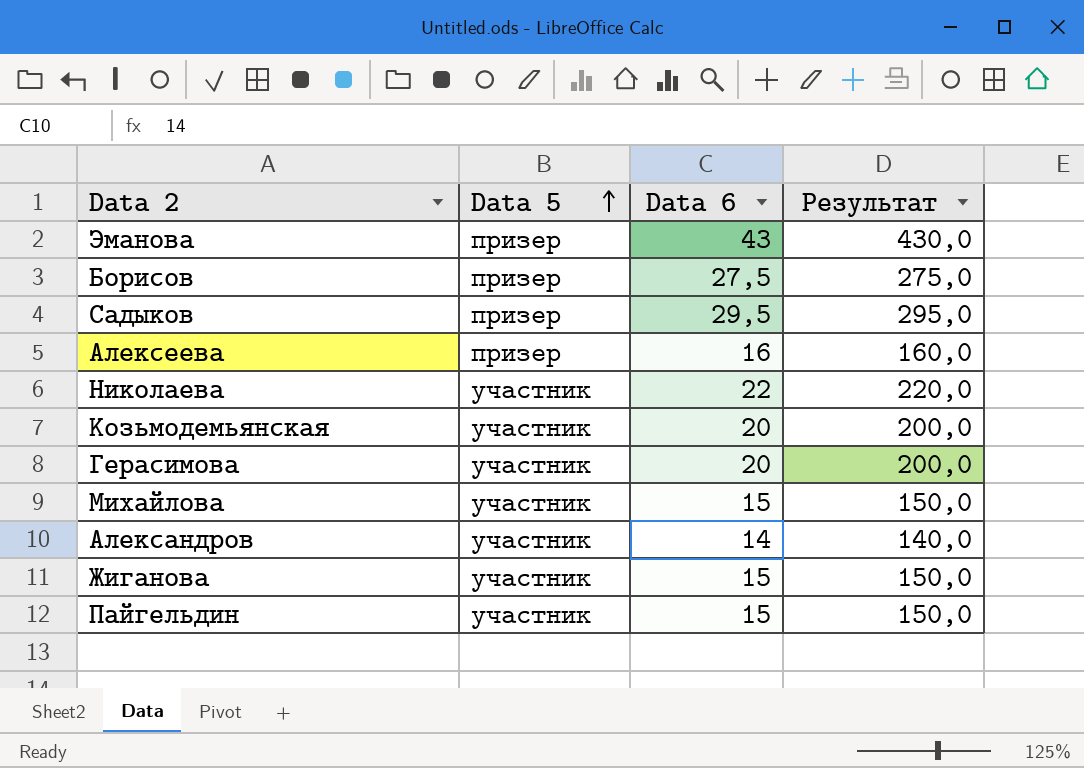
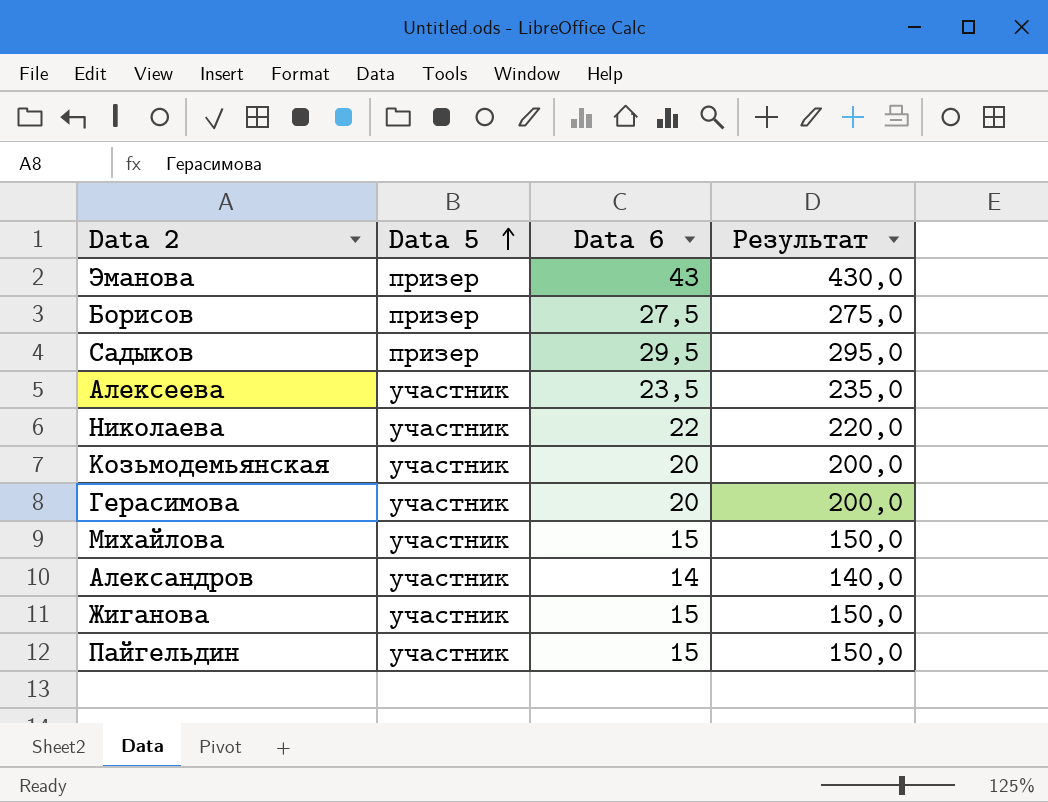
Алексеева | Data 5: призер -> участник
Алексеева | Data 6: 16 -> 23,5
Алексеева | Результат: 160,0 -> 235,0

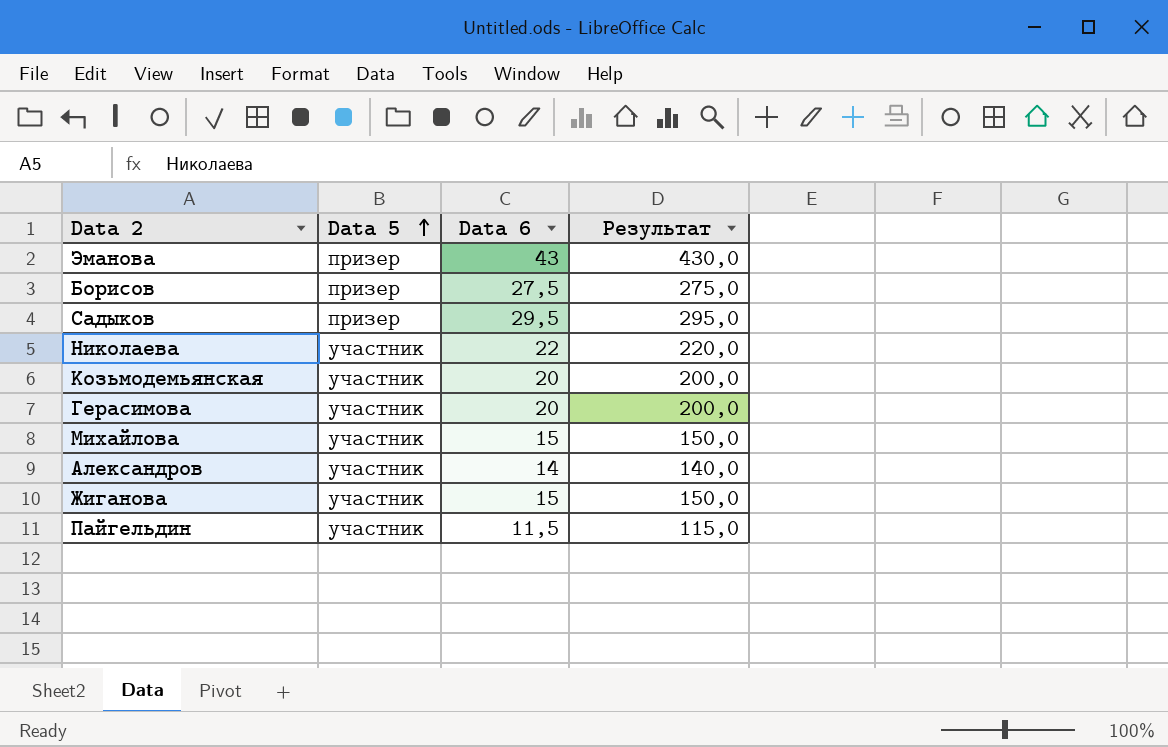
row Алексеева: участник | 23,5 | 235,0 -> none
Пайгельдин | Data 6: 15 -> 11,5
Пайгельдин | Результат: 150,0 -> 115,0

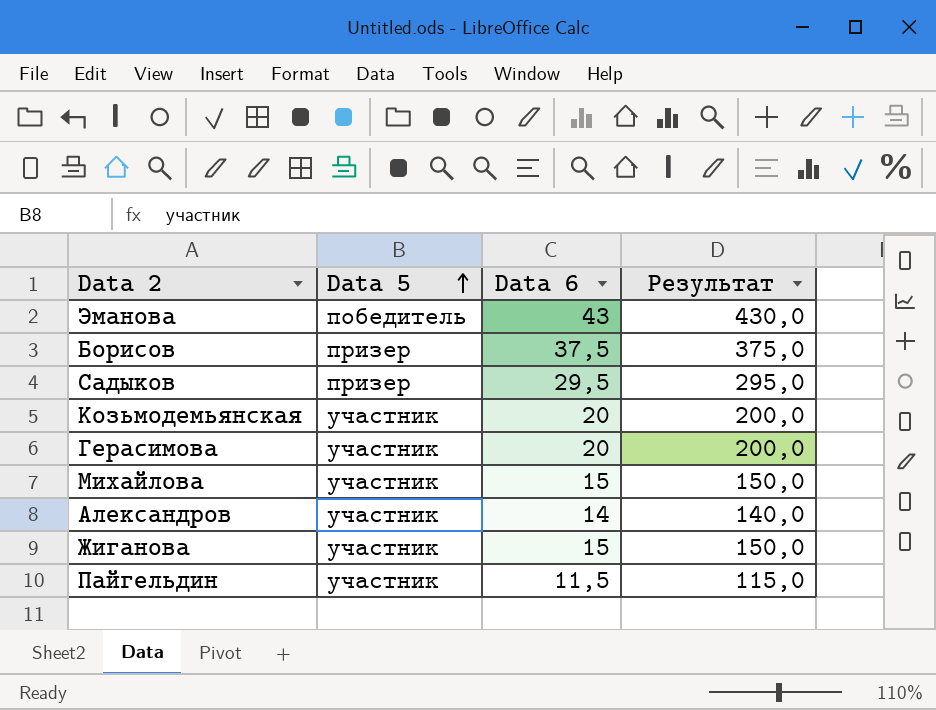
row Николаева: участник | 22 | 220,0 -> none
Эманова | Data 5: призер -> победитель
Борисов | Data 6: 27,5 -> 37,5
Борисов | Результат: 275,0 -> 375,0

